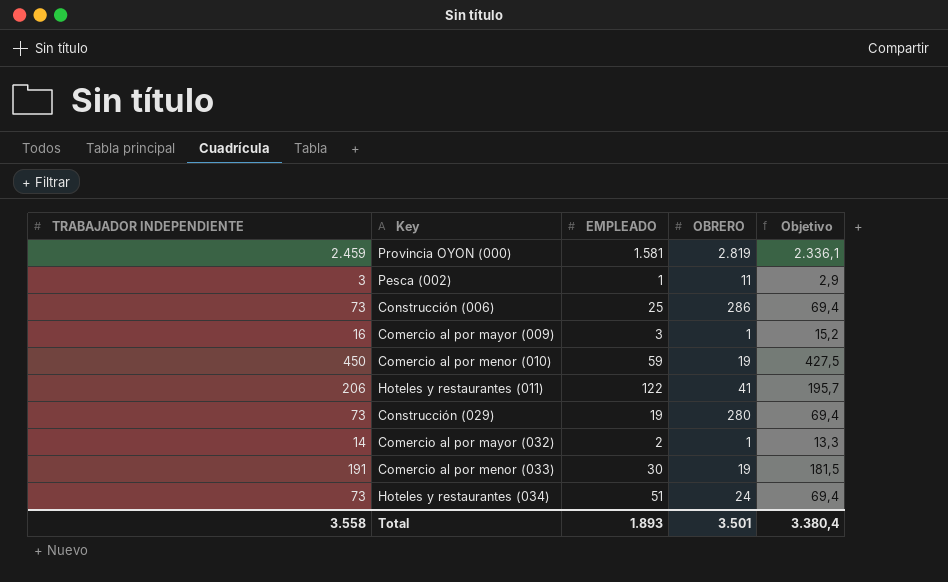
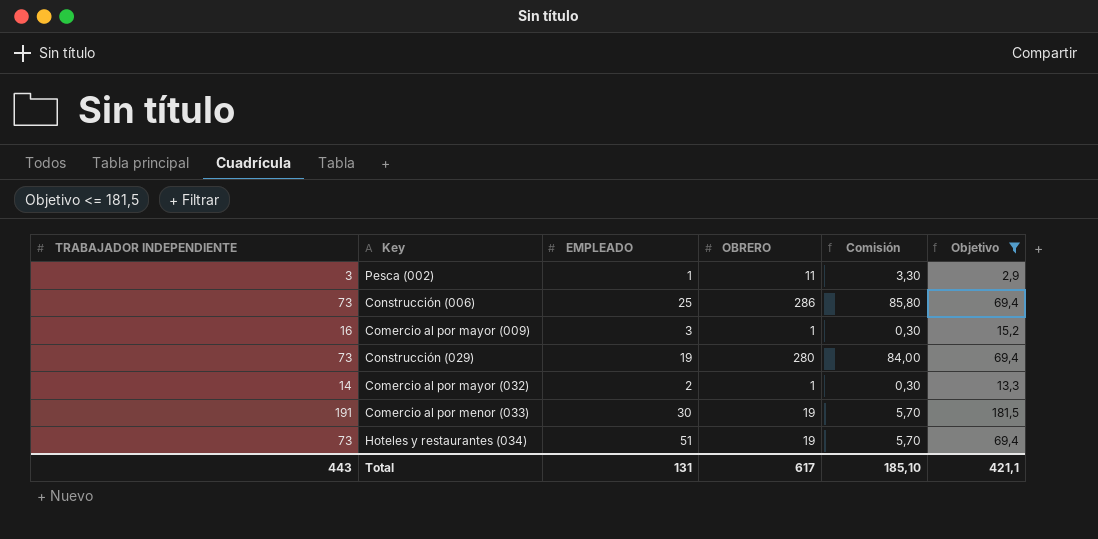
filter: none -> Objetivo <= 181,5
column Comisión | formula: none -> [OBRERO] * 0,3
Hoteles y restaurantes (034) | OBRERO: 24 -> 19
Total | TRABAJADOR INDEPENDIENTE: 3.558 -> 443
Total | EMPLEADO: 1.893 -> 131
Total | OBRERO: 3.501 -> 617
Total | Objetivo: 3.380,4 -> 421,1

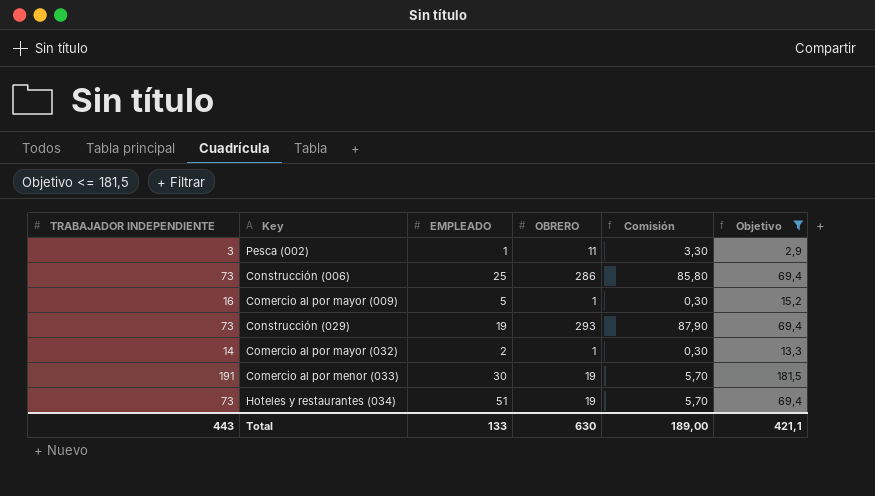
Comercio al por mayor (009) | EMPLEADO: 3 -> 5
Construcción (029) | OBRERO: 280 -> 293
Construcción (029) | Comisión: 84,00 -> 87,90
Total | EMPLEADO: 131 -> 133
Total | OBRERO: 617 -> 630
Total | Comisión: 185,10 -> 189,00

